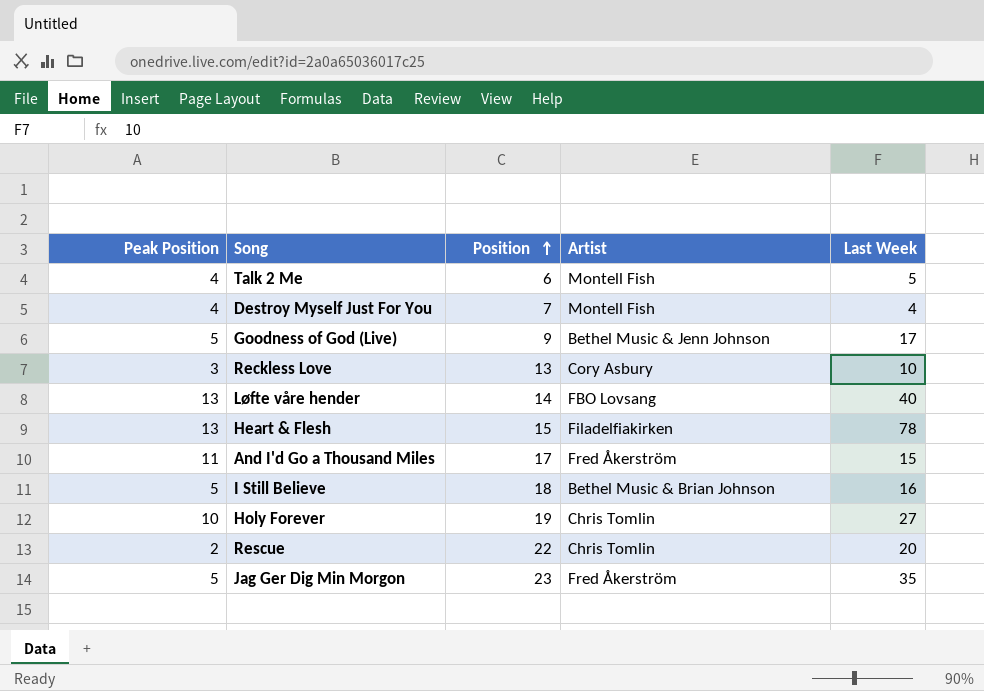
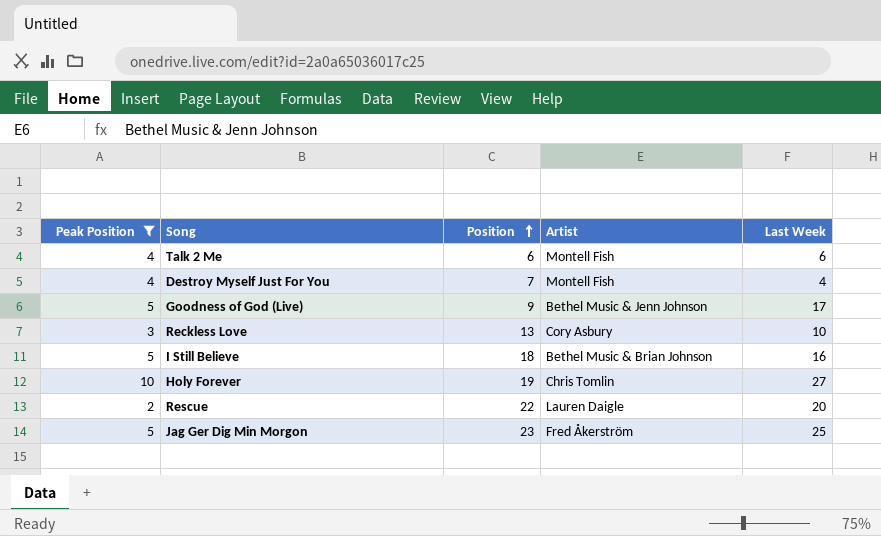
filter: none -> Peak Position <= 10
Talk 2 Me | Last Week: 5 -> 6
Rescue | Artist: Chris Tomlin -> Lauren Daigle
Jag Ger Dig Min Morgon | Last Week: 35 -> 25

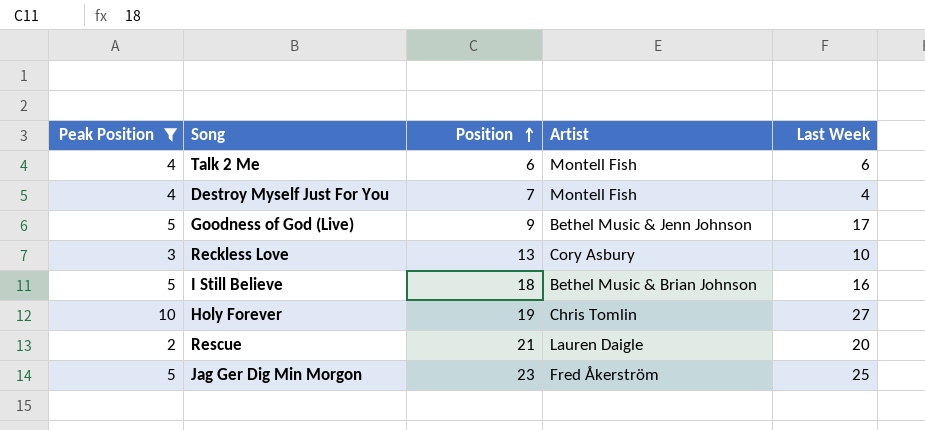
Rescue | Position: 22 -> 21

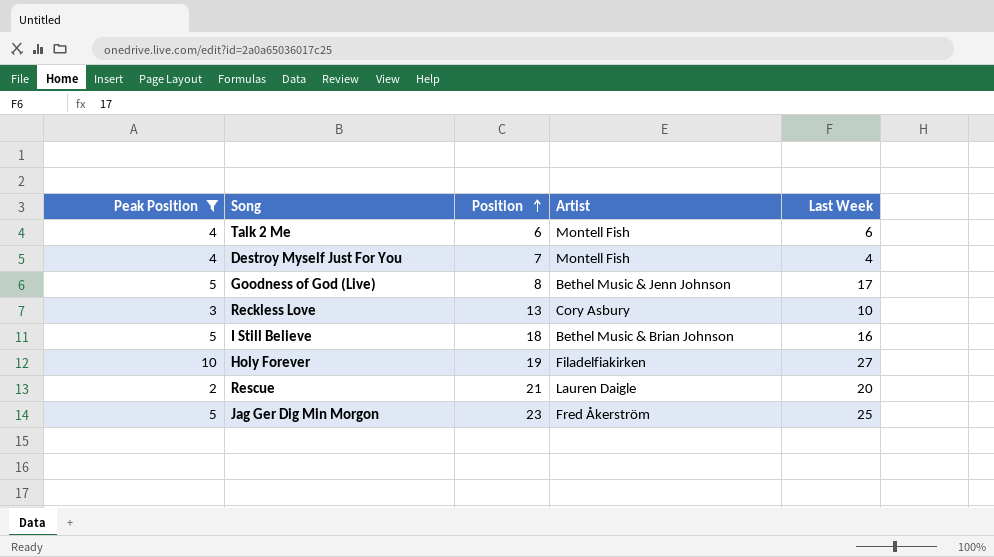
Goodness of God (Live) | Position: 9 -> 8
Holy Forever | Artist: Chris Tomlin -> Filadelfiakirken

